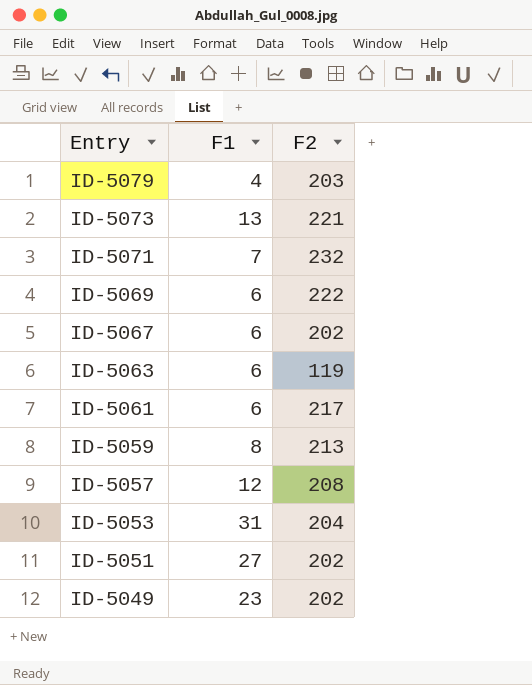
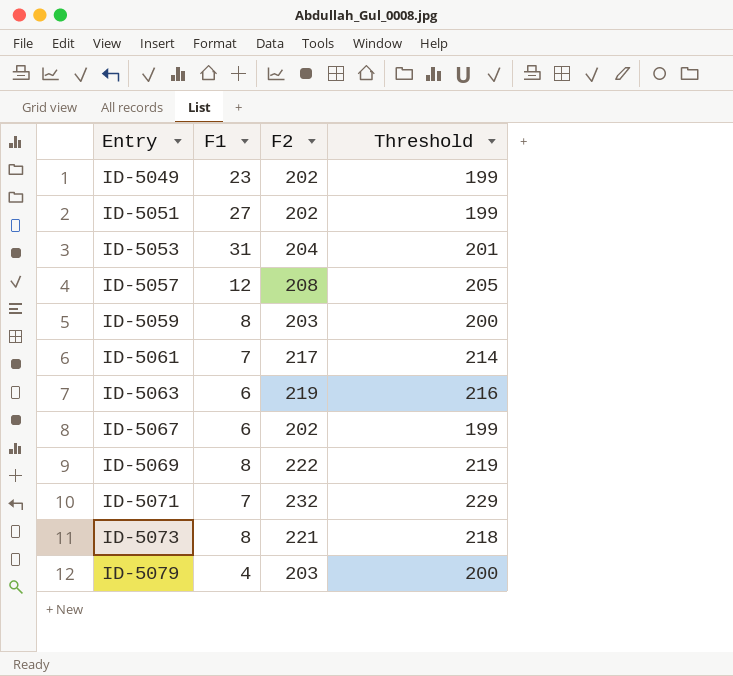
row order: Entry descending -> Entry ascending
column Threshold | formula: none -> [F2] - 3
ID-5059 | F2: 213 -> 203
ID-5061 | F1: 6 -> 7
ID-5063 | F2: 119 -> 219
ID-5069 | F1: 6 -> 8
ID-5073 | F1: 13 -> 8

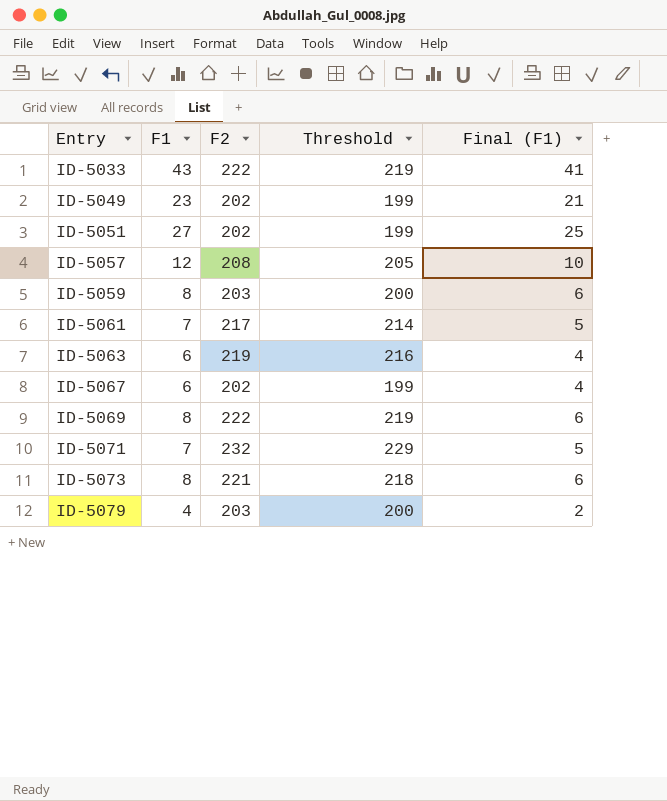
column Final (F1) | formula: none -> [F1] - 2
row ID-5053: 31 | 204 | 201 -> none
row ID-5033: none -> 43 | 222 | 219 | 41

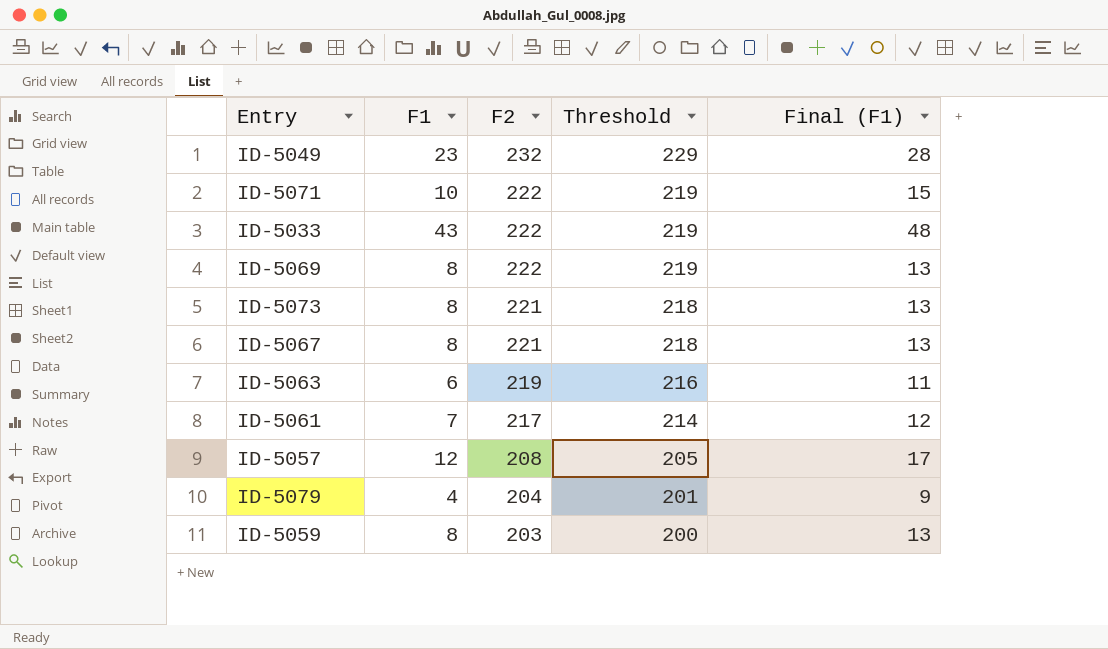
row order: Entry ascending -> F2 descending
column Final (F1) | formula: [F1] - 2 -> [F1] + 5
row ID-5051: 27 | 202 | 199 | 25 -> none
ID-5049 | F2: 202 -> 232
ID-5049 | Threshold: 199 -> 229
ID-5071 | F1: 7 -> 10
ID-5071 | F2: 232 -> 222
ID-5071 | Threshold: 229 -> 219
ID-5067 | F1: 6 -> 8
ID-5067 | F2: 202 -> 221
ID-5067 | Threshold: 199 -> 218
ID-5079 | F2: 203 -> 204
ID-5079 | Threshold: 200 -> 201

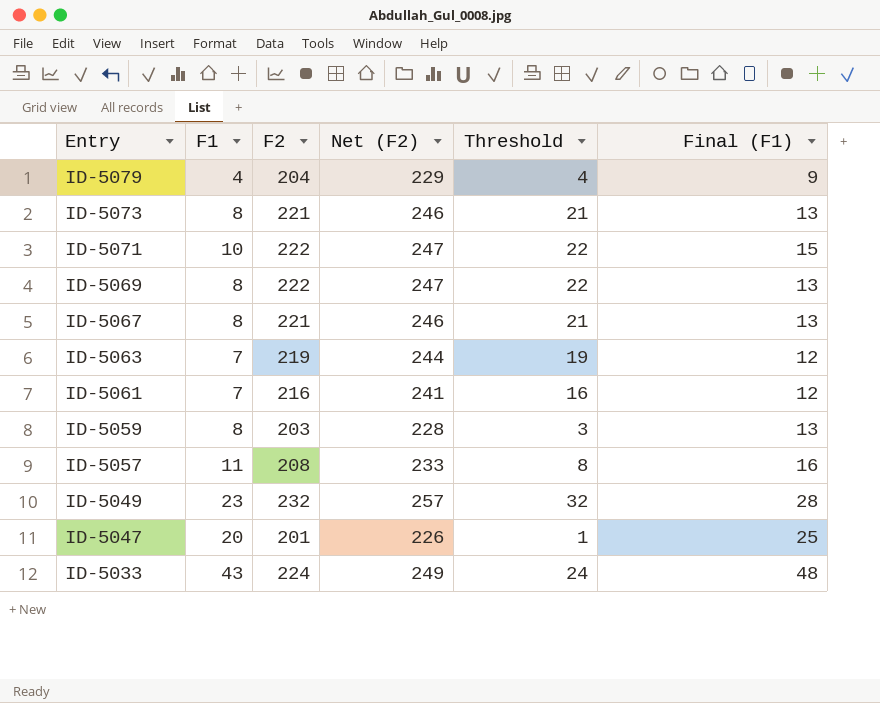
row order: F2 descending -> Entry descending
column Net (F2) | formula: none -> [F2] + 25
column Threshold | formula: [F2] - 3 -> [F2] - 200
ID-5063 | F1: 6 -> 7
ID-5063 | Final (F1): 11 -> 12
ID-5061 | F2: 217 -> 216
ID-5057 | F1: 12 -> 11
ID-5057 | Final (F1): 17 -> 16
row ID-5047: none -> 20 | 201 | 226 | 1 | 25
ID-5033 | F2: 222 -> 224

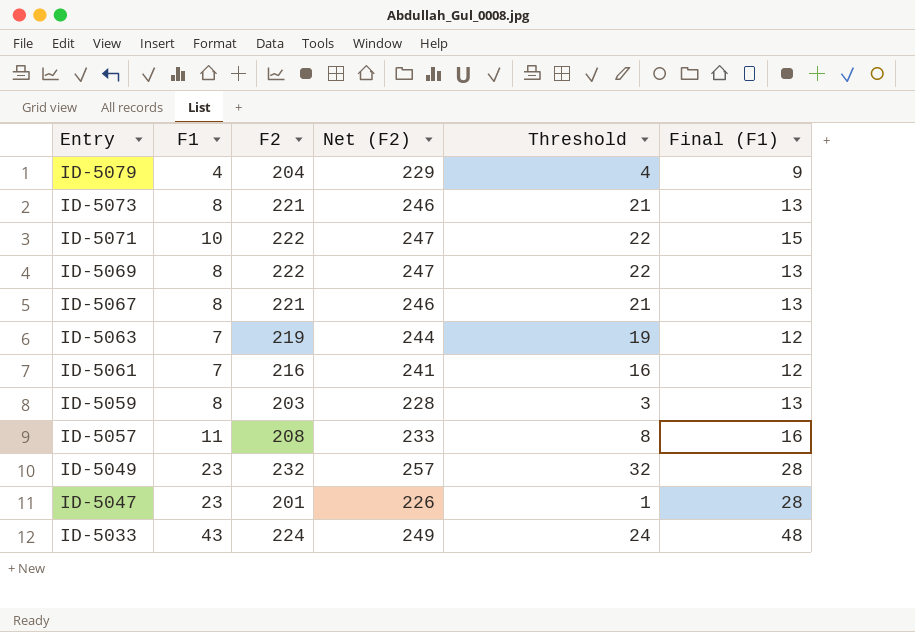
ID-5047 | F1: 20 -> 23
ID-5047 | Final (F1): 25 -> 28

